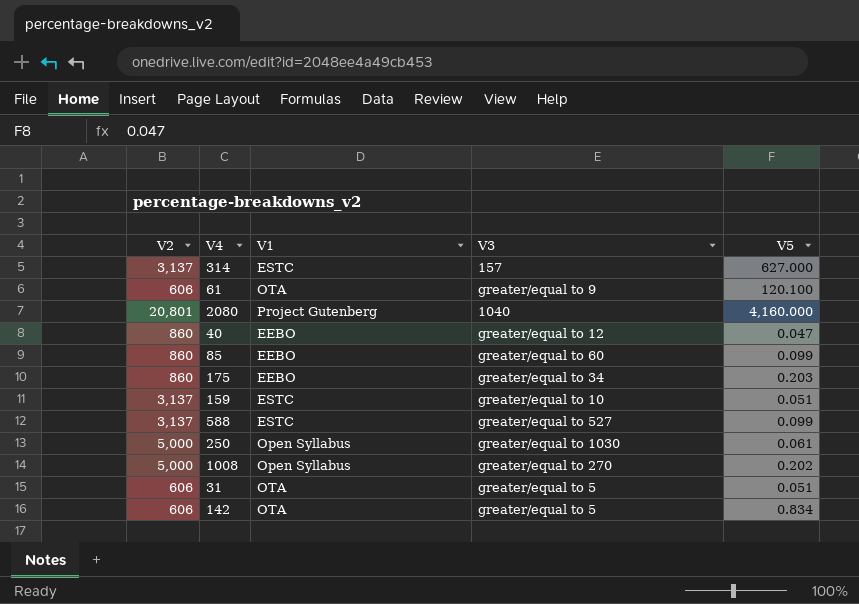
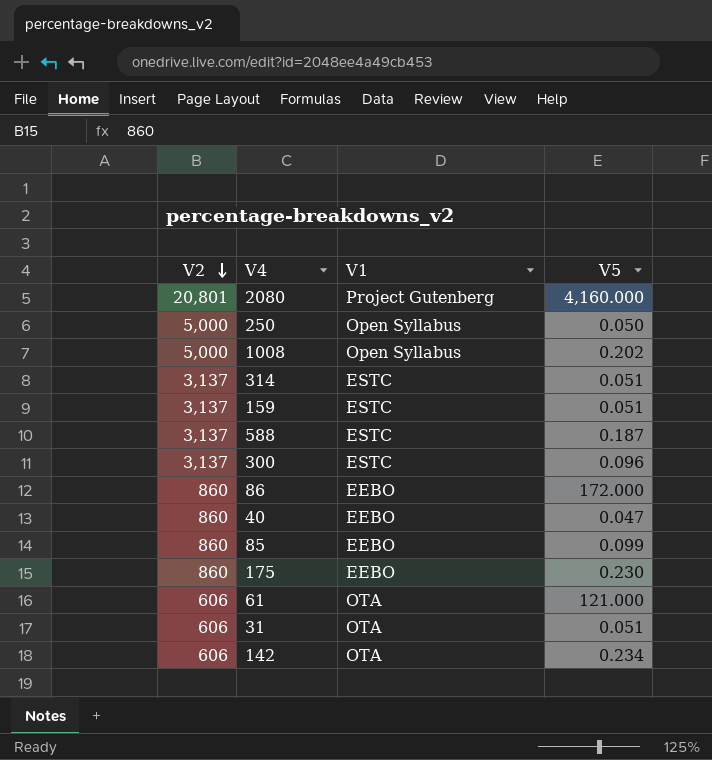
row order: none -> V2 descending
column V3 | position: 4 -> none
250 | V5: 0.061 -> 0.050
314 | V5: 627.000 -> 0.051
588 | V5: 0.099 -> 0.187
row 300: none -> 3,137 | ESTC | 0.096
row 86: none -> 860 | EEBO | 172.000
175 | V5: 0.203 -> 0.230
61 | V5: 120.100 -> 121.000
142 | V5: 0.834 -> 0.234

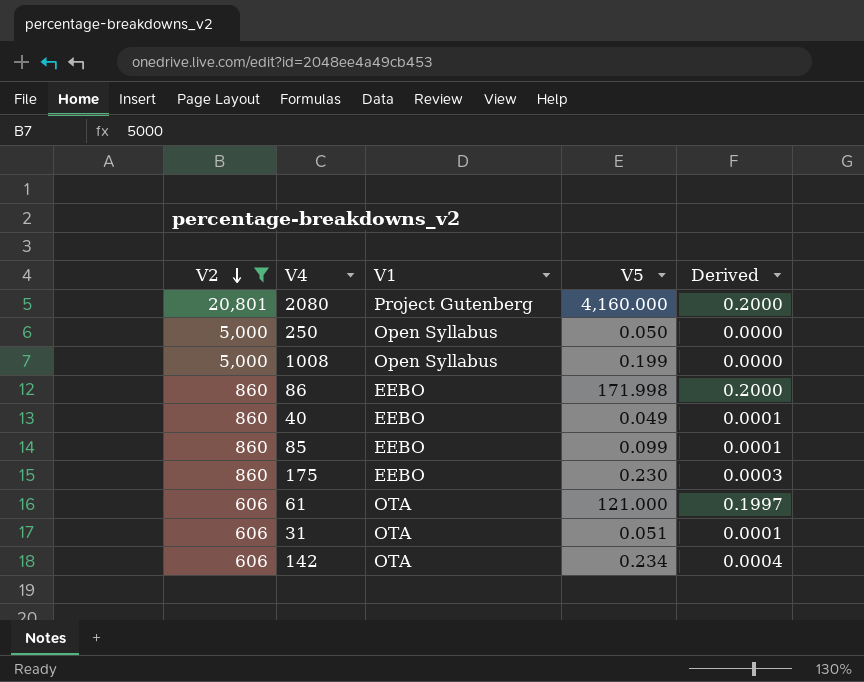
filter: none -> V2 != 3,137
column Derived | formula: none -> [V5] / [V2]
1008 | V5: 0.202 -> 0.199
86 | V5: 172.000 -> 171.998
40 | V5: 0.047 -> 0.049

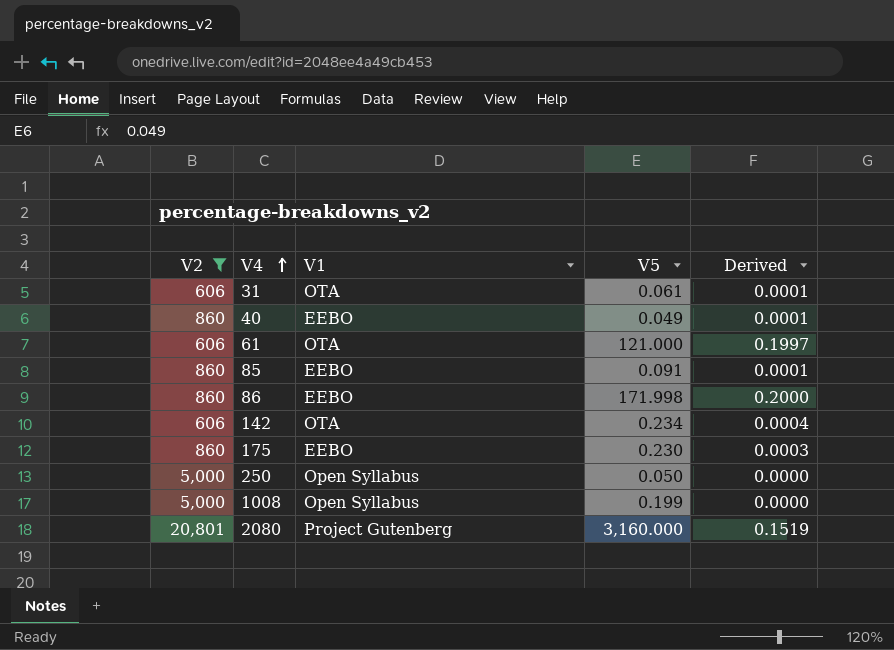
row order: V2 descending -> V4 ascending
31 | V5: 0.051 -> 0.061
85 | V5: 0.099 -> 0.091
2080 | V5: 4,160.000 -> 3,160.000
2080 | Derived: 0.2000 -> 0.1519

